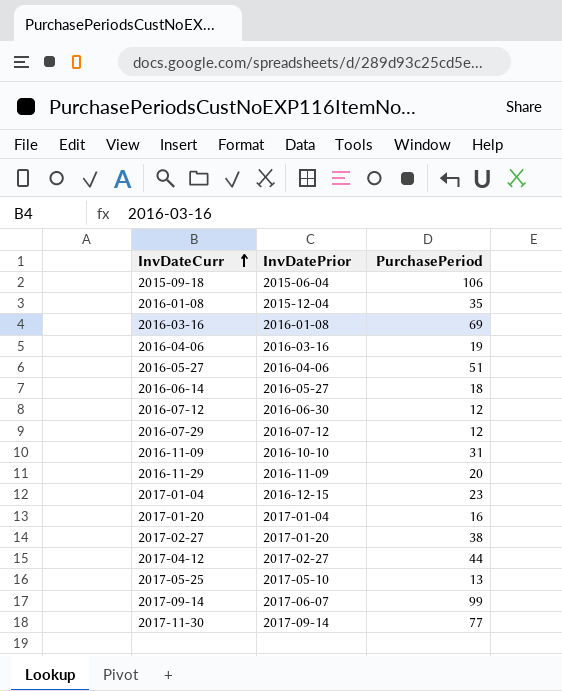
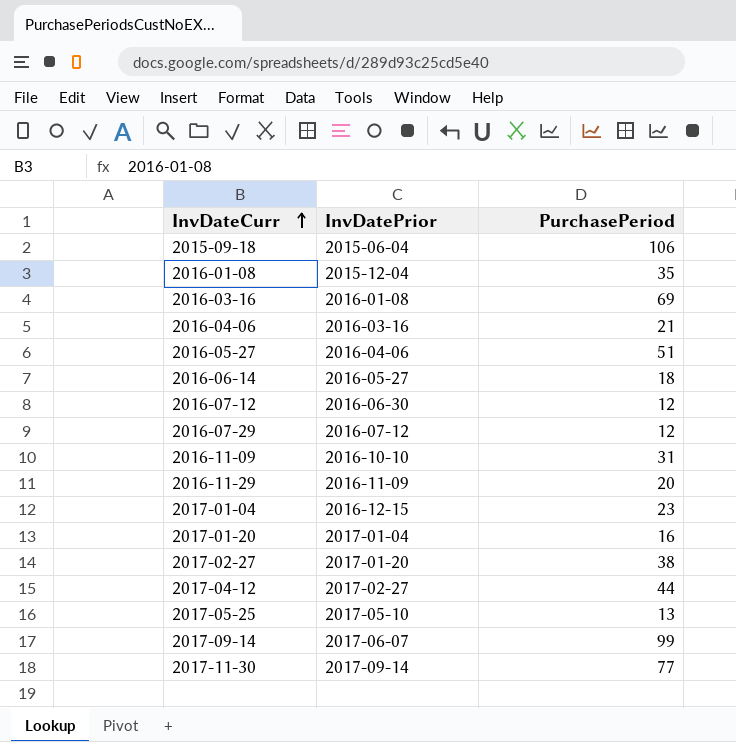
2016-04-06 | PurchasePeriod: 19 -> 21

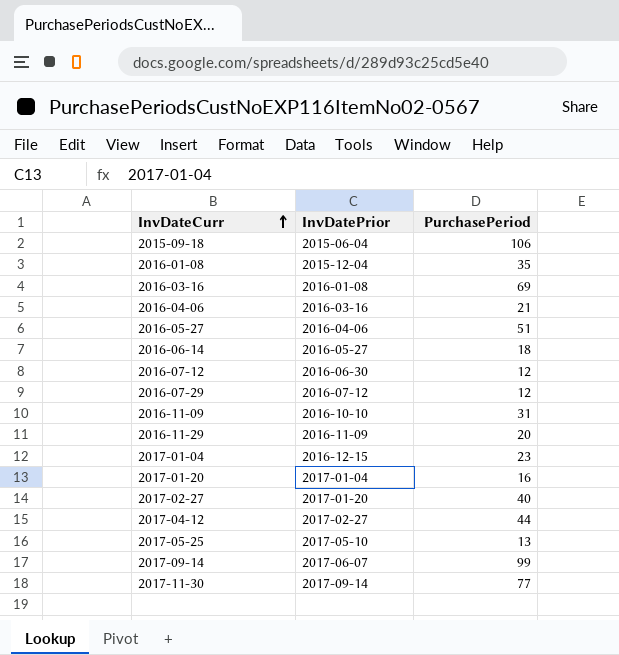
2017-02-27 | PurchasePeriod: 38 -> 40

